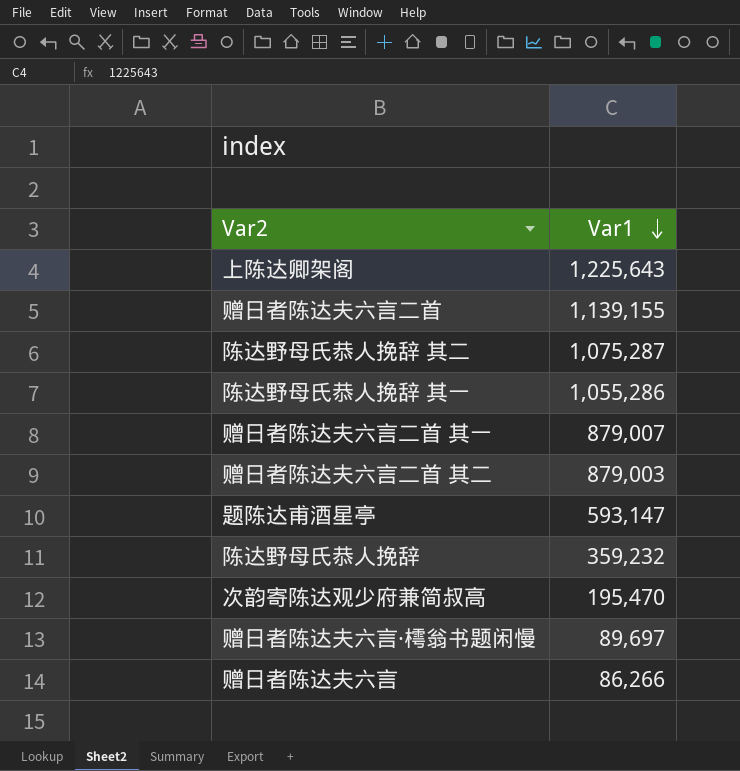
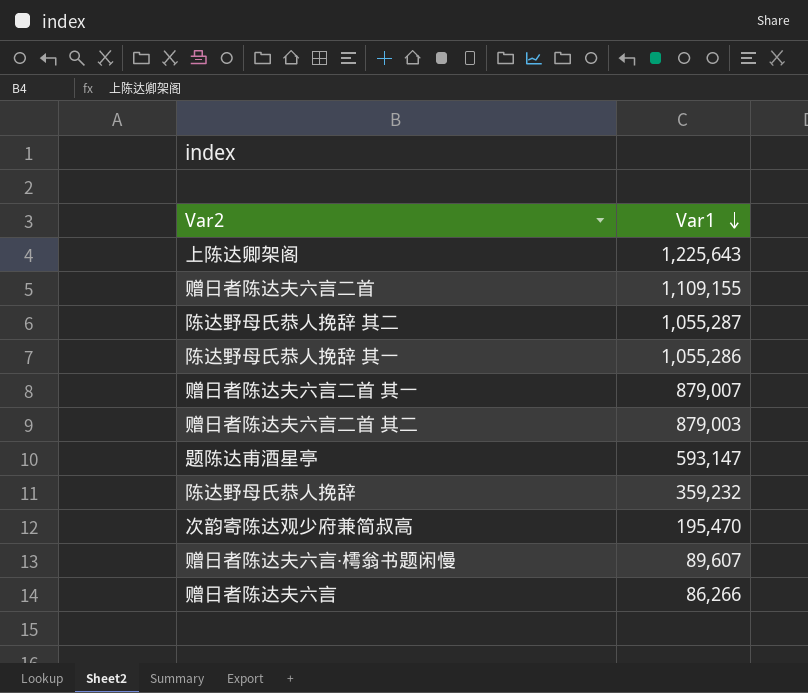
赠日者陈达夫六言二首 | Var1: 1,139,155 -> 1,109,155
陈达野母氏恭人挽辞 其二 | Var1: 1,075,287 -> 1,055,287
赠日者陈达夫六言·樗翁书题闲慢 | Var1: 89,697 -> 89,607

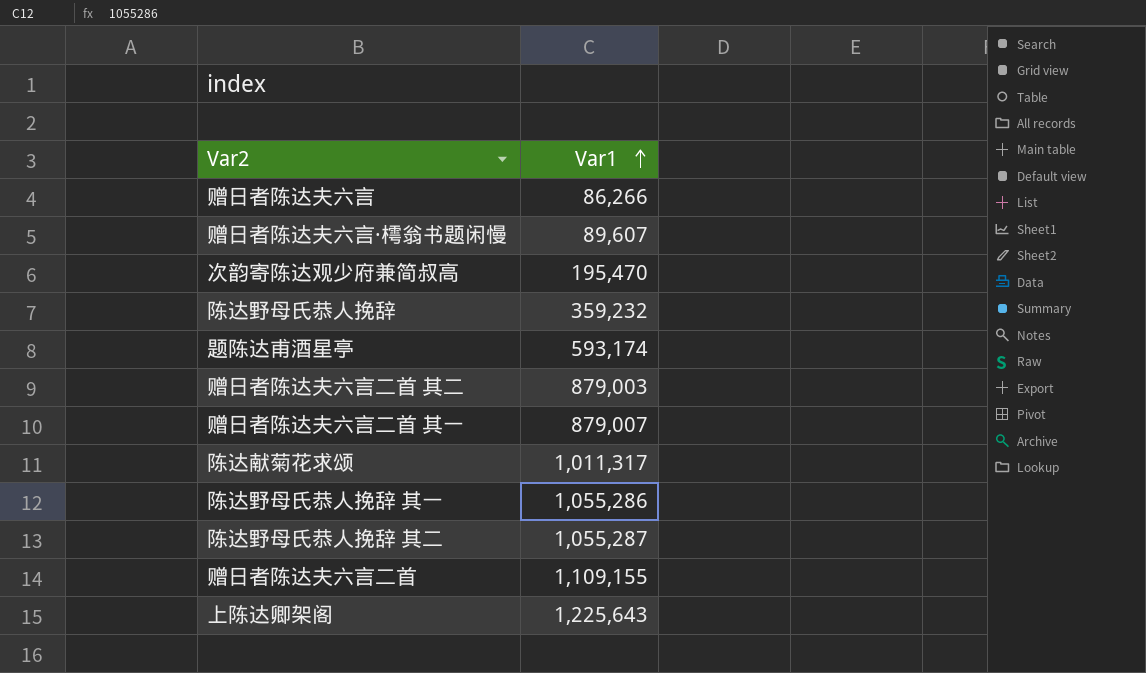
row order: Var1 descending -> Var1 ascending
题陈达甫酒星亭 | Var1: 593,147 -> 593,174
row 陈达献菊花求颂: none -> 1,011,317

